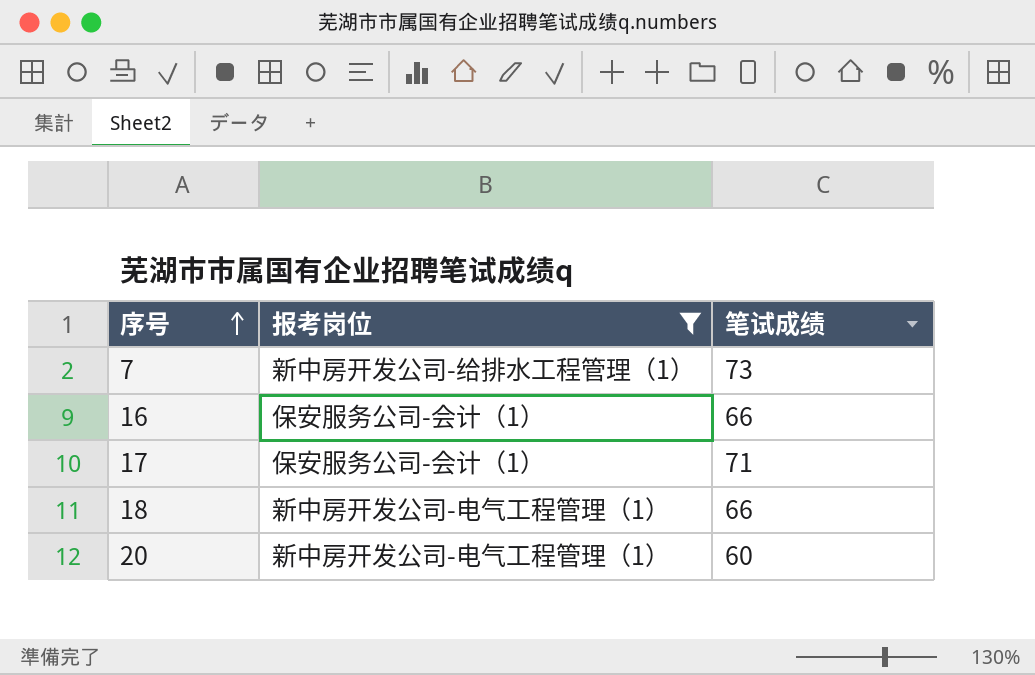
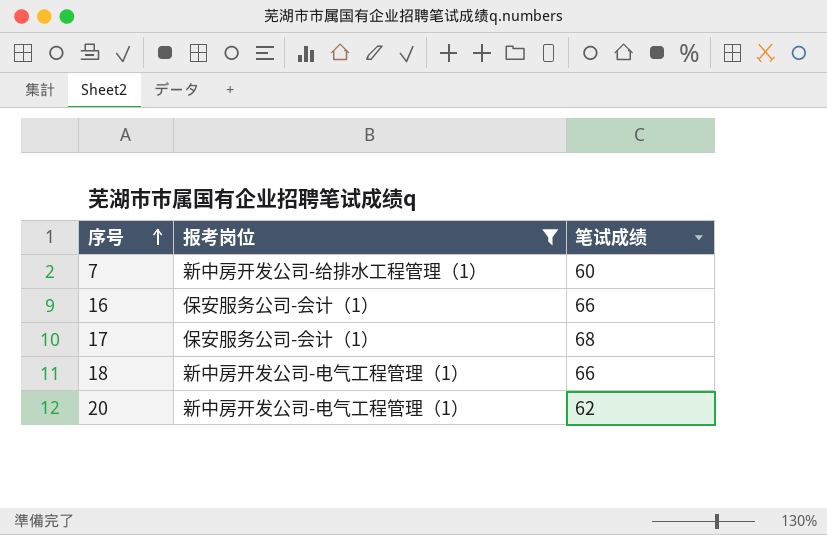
7 | 笔试成绩: 73 -> 60
17 | 笔试成绩: 71 -> 68
20 | 笔试成绩: 60 -> 62

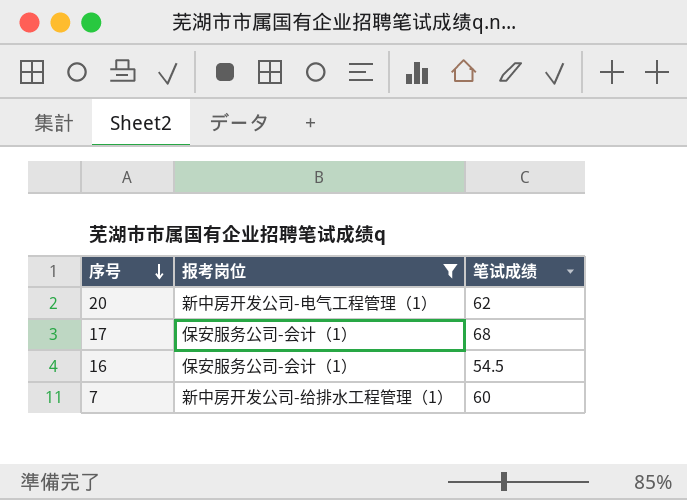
row order: 序号 ascending -> 序号 descending
row 18: 新中房开发公司-电气工程管理（1） | 66 -> none
16 | 笔试成绩: 66 -> 54.5

